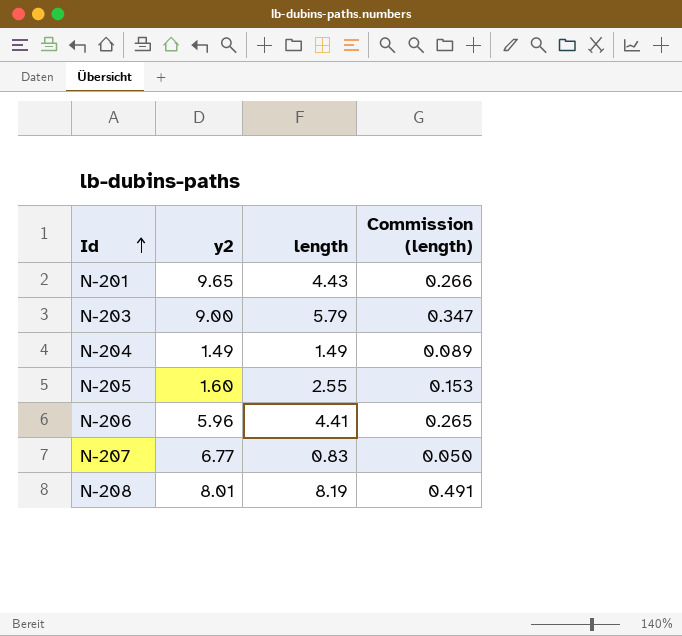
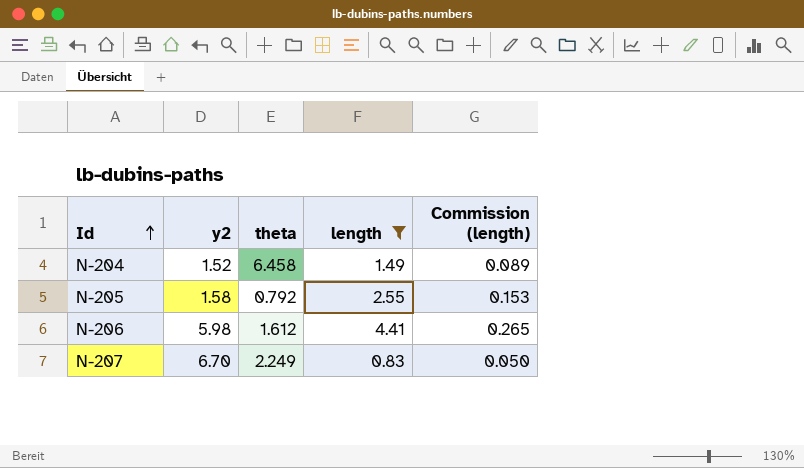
filter: none -> length <= 4.41
column theta | position: none -> 3
N-204 | y2: 1.49 -> 1.52
N-205 | y2: 1.60 -> 1.58
N-206 | y2: 5.96 -> 5.98
N-207 | y2: 6.77 -> 6.70

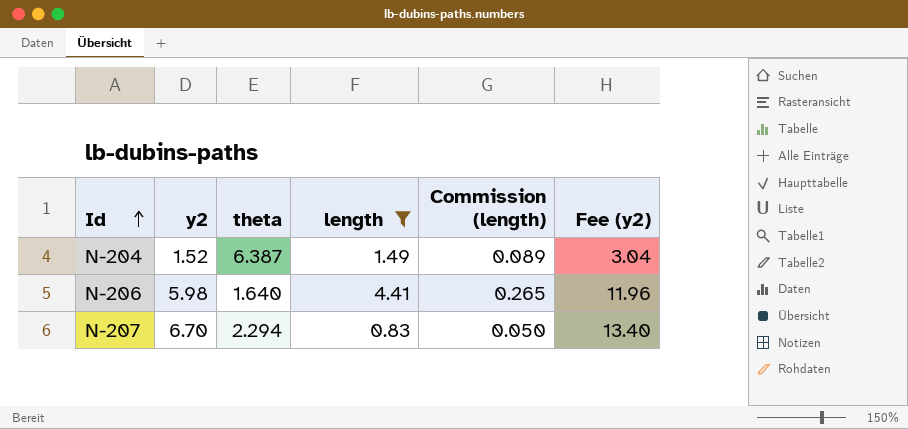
column Fee (y2) | formula: none -> [y2] * 2
row N-205: 1.58 | 0.792 | 2.55 | 0.153 -> none
N-204 | theta: 6.458 -> 6.387
N-206 | theta: 1.612 -> 1.640
N-207 | theta: 2.249 -> 2.294

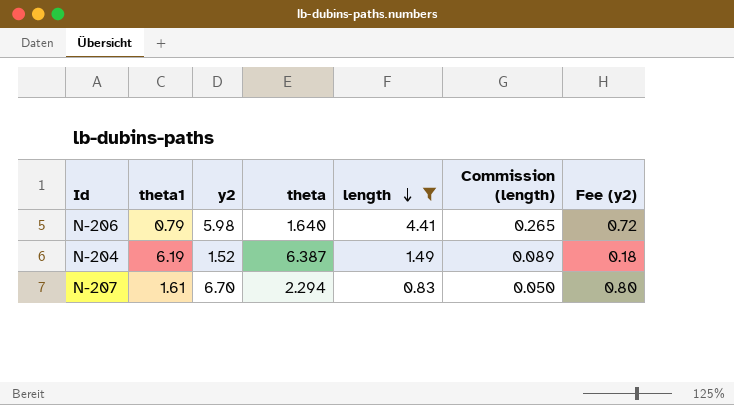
row order: Id ascending -> length descending
column theta1 | position: none -> 2
column Fee (y2) | formula: [y2] * 2 -> [y2] * 0.12

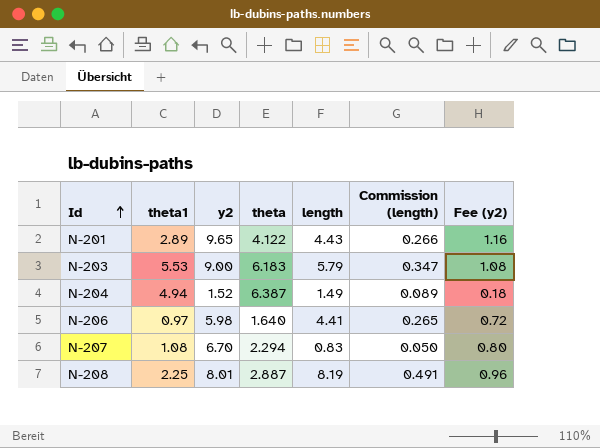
filter: length <= 4.41 -> none
row order: length descending -> Id ascending
N-204 | theta1: 6.19 -> 4.94
N-206 | theta1: 0.79 -> 0.97
N-207 | theta1: 1.61 -> 1.08

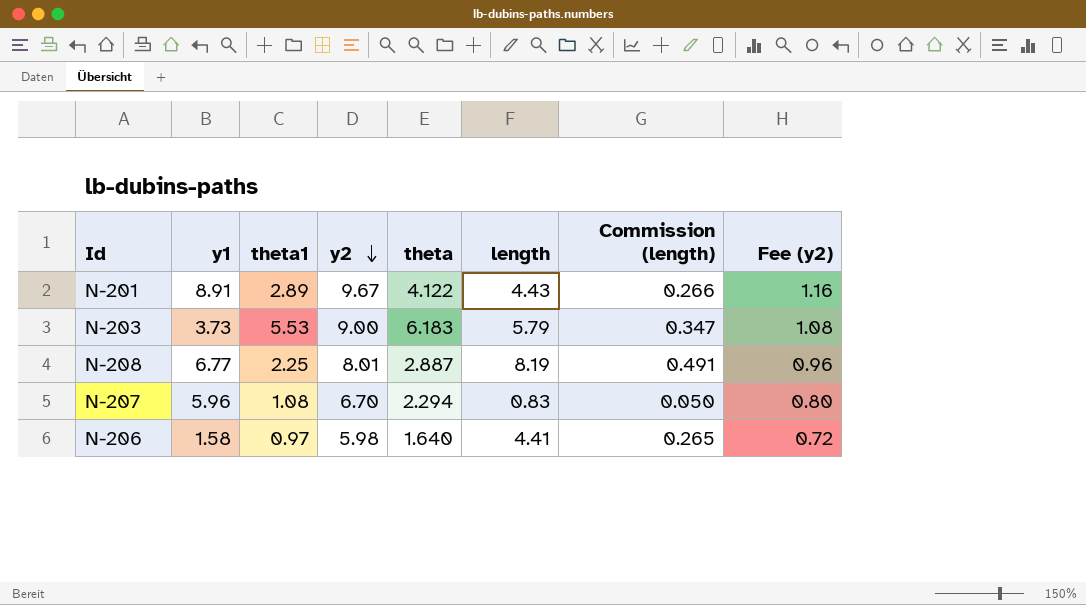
row order: Id ascending -> y2 descending
column y1 | position: none -> 2
row N-204: 4.94 | 1.52 | 6.387 | 1.49 | 0.089 | 0.18 -> none
N-201 | y2: 9.65 -> 9.67

